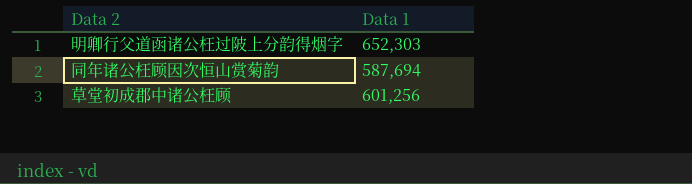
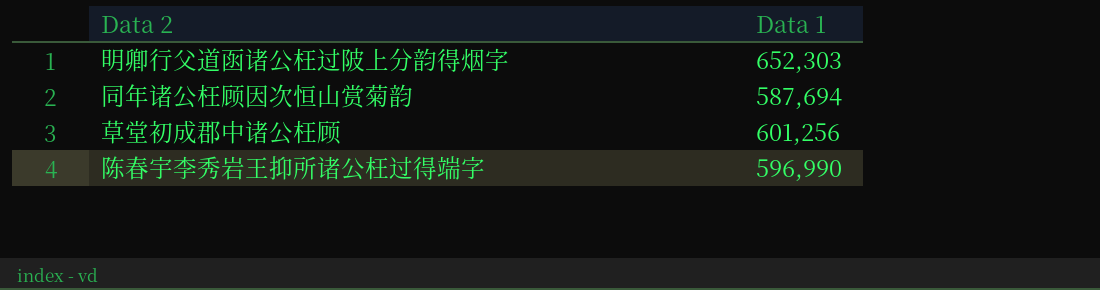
row 陈春宇李秀岩王抑所诸公枉过得端字: none -> 596,990

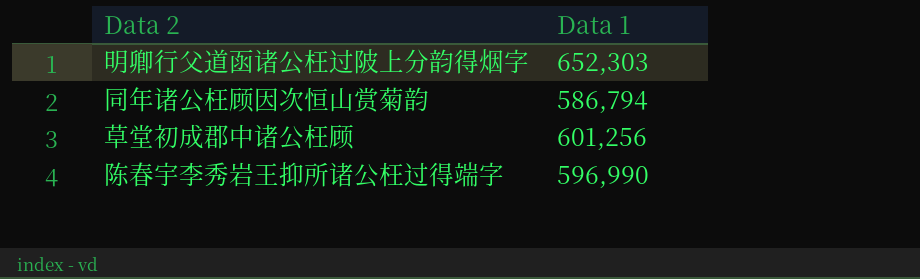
同年诸公枉顾因次恒山赏菊韵 | Data 1: 587,694 -> 586,794

